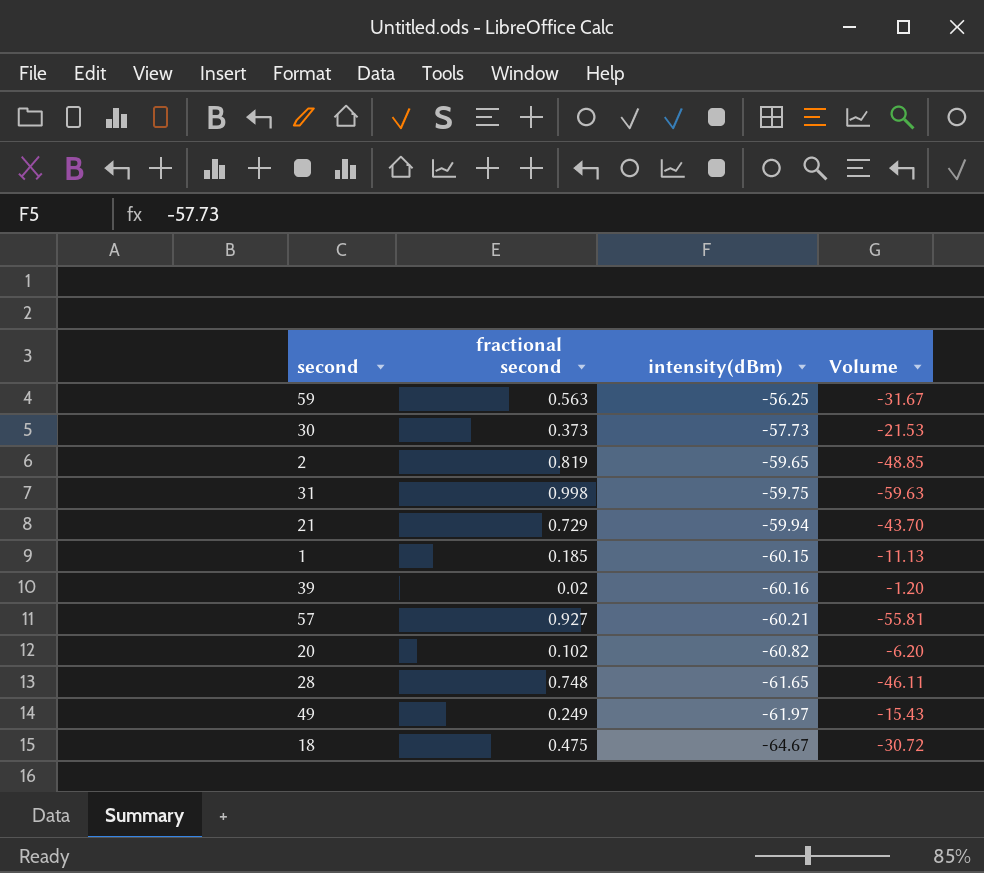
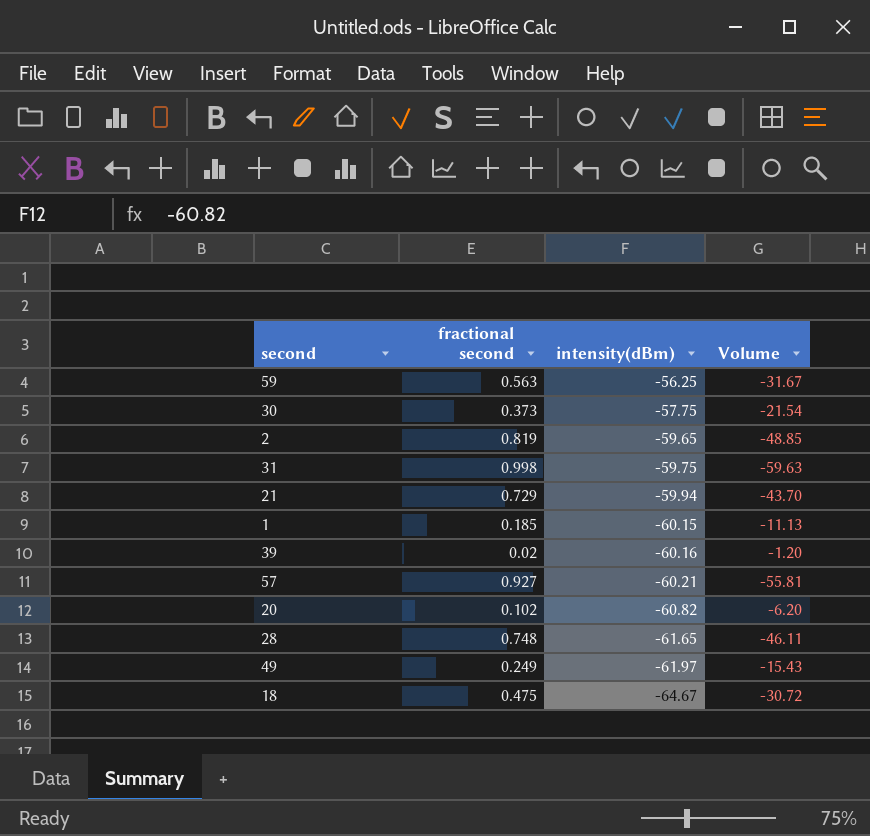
30 | intensity(dBm): -57.73 -> -57.75
30 | Volume: -21.53 -> -21.54

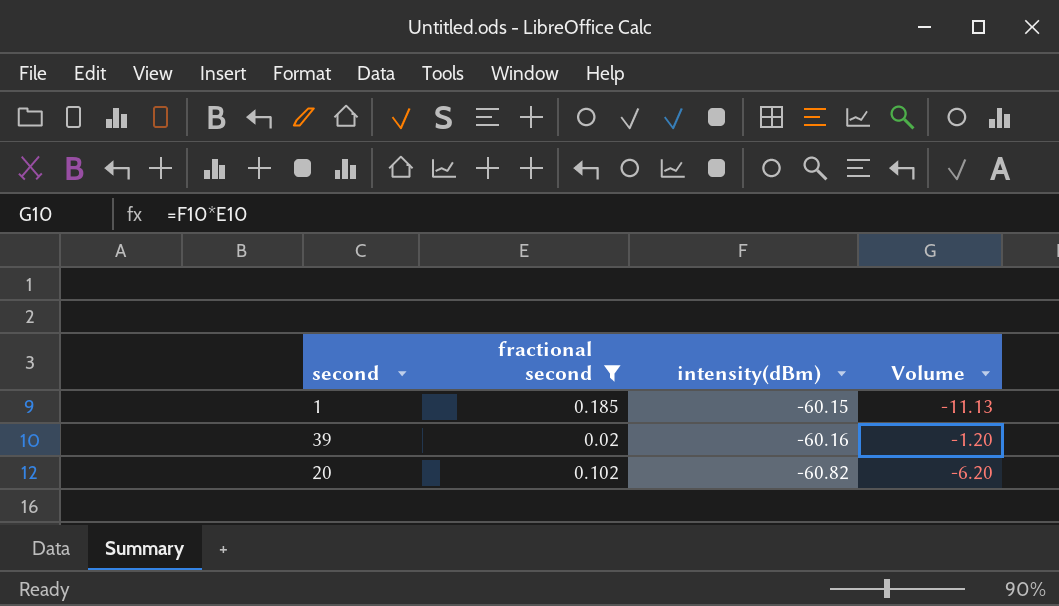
filter: none -> fractional second <= 0.185

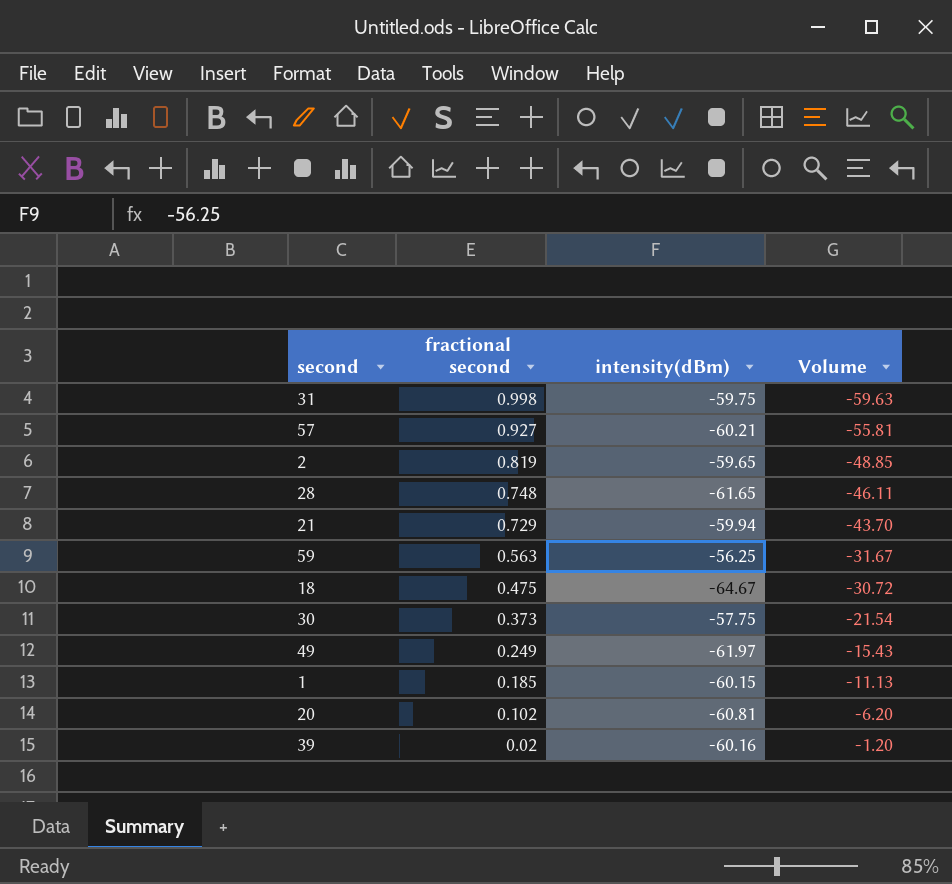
filter: fractional second <= 0.185 -> none
row order: intensity(dBm) descending -> fractional second descending
20 | intensity(dBm): -60.82 -> -60.81

